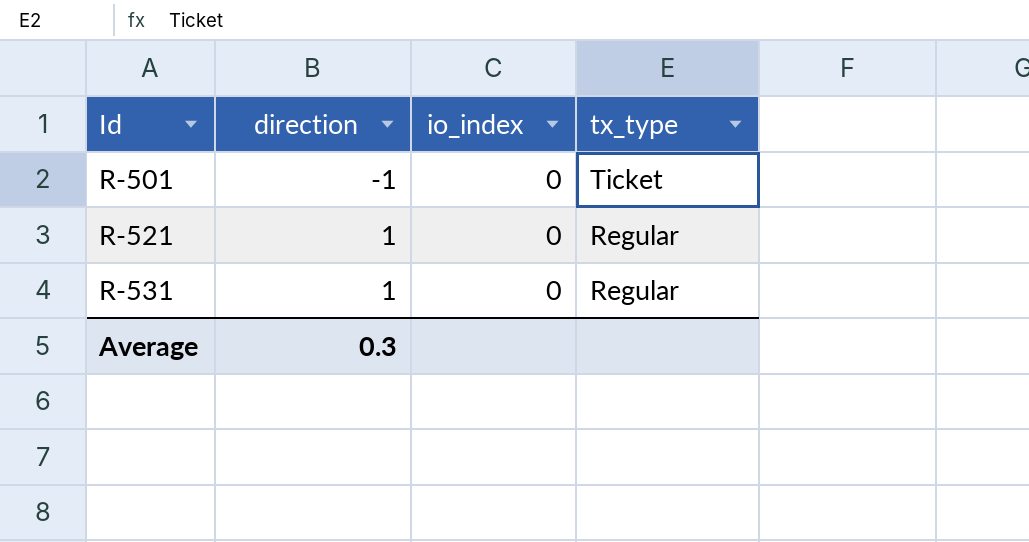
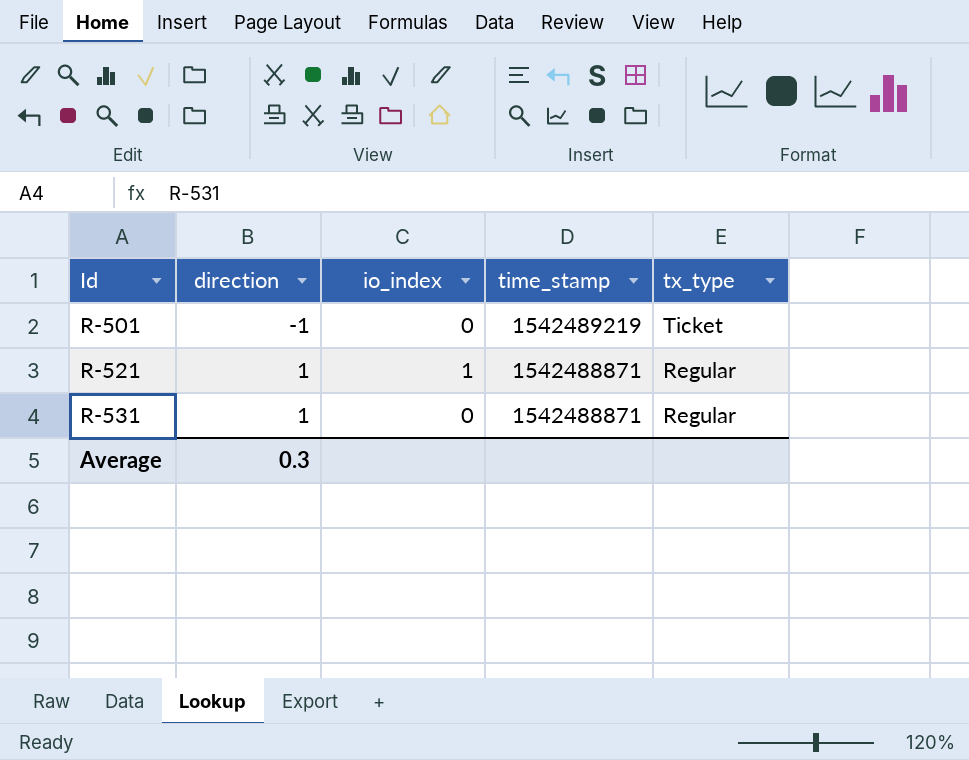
column time_stamp | position: none -> 4
R-521 | io_index: 0 -> 1

